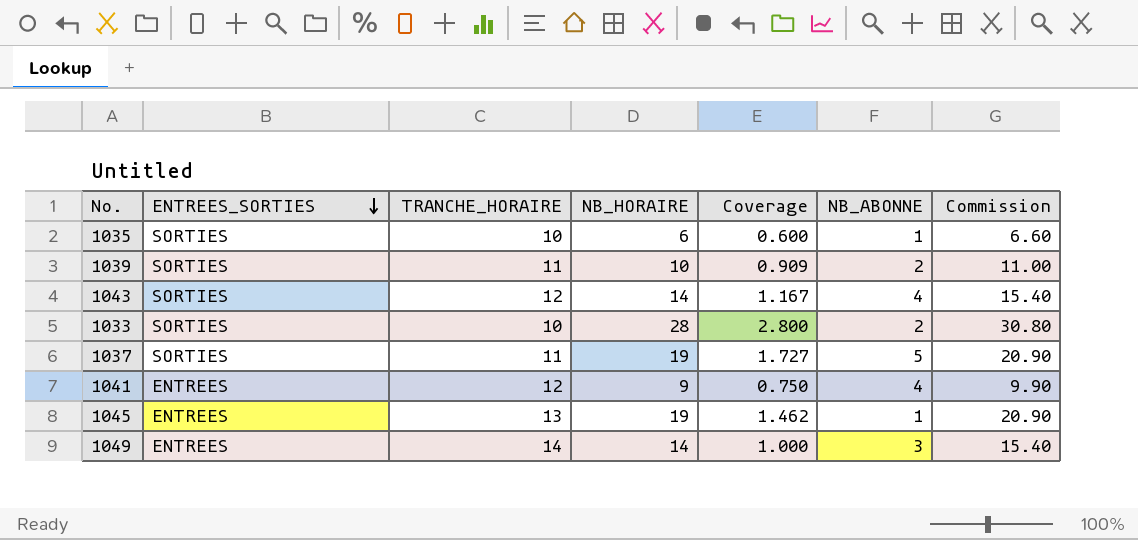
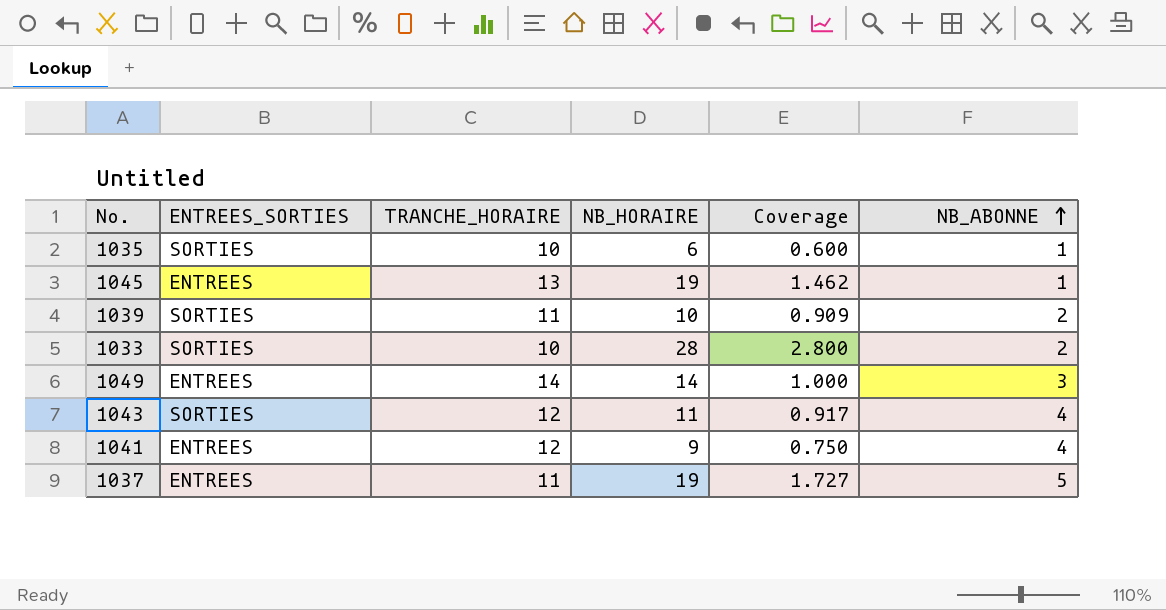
row order: ENTREES_SORTIES descending -> NB_ABONNE ascending
column Commission | formula: [NB_HORAIRE] * 1.1 -> none
1043 | NB_HORAIRE: 14 -> 11
1043 | Coverage: 1.167 -> 0.917
1037 | ENTREES_SORTIES: SORTIES -> ENTREES

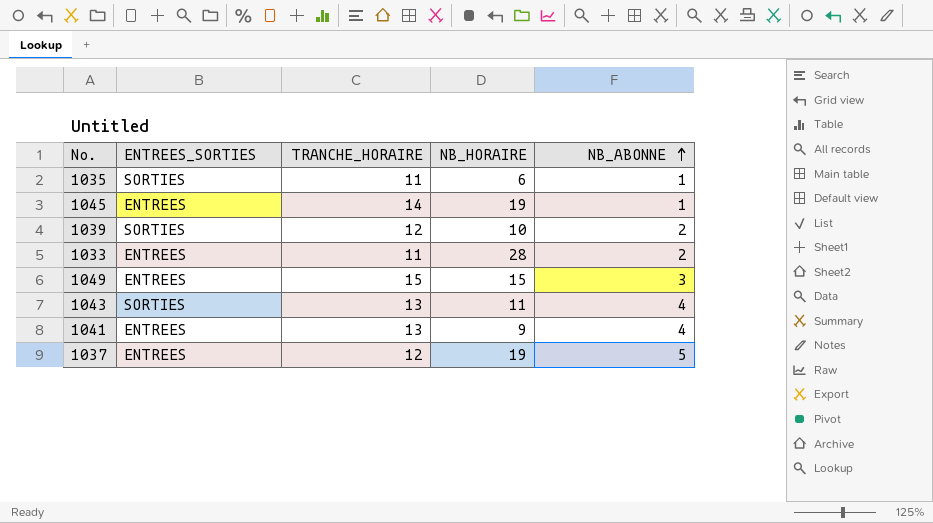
column Coverage | formula: [NB_HORAIRE] / [TRANCHE_HORAIRE] -> none
1035 | TRANCHE_HORAIRE: 10 -> 11
1045 | TRANCHE_HORAIRE: 13 -> 14
1039 | TRANCHE_HORAIRE: 11 -> 12
1033 | ENTREES_SORTIES: SORTIES -> ENTREES
1033 | TRANCHE_HORAIRE: 10 -> 11
1049 | TRANCHE_HORAIRE: 14 -> 15
1049 | NB_HORAIRE: 14 -> 15
1043 | TRANCHE_HORAIRE: 12 -> 13
1041 | TRANCHE_HORAIRE: 12 -> 13
1037 | TRANCHE_HORAIRE: 11 -> 12

